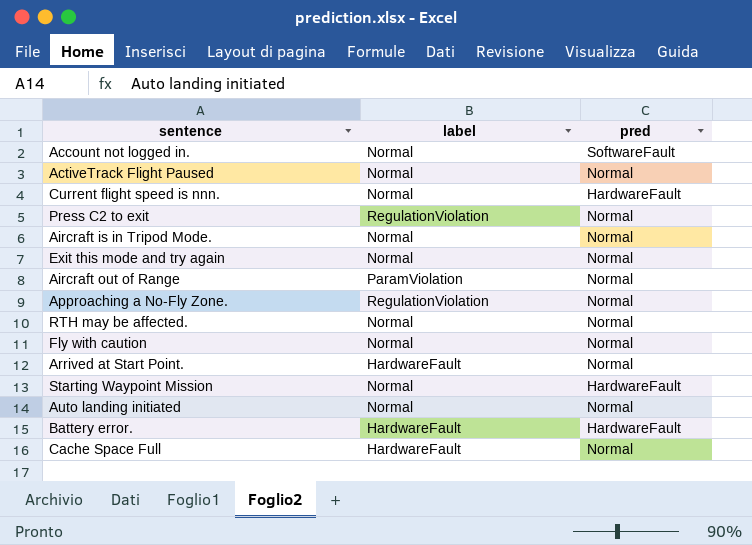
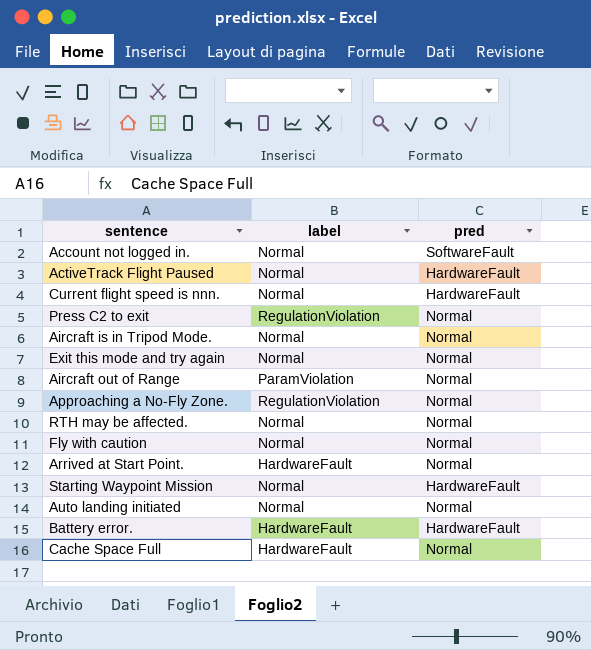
ActiveTrack Flight Paused | pred: Normal -> HardwareFault

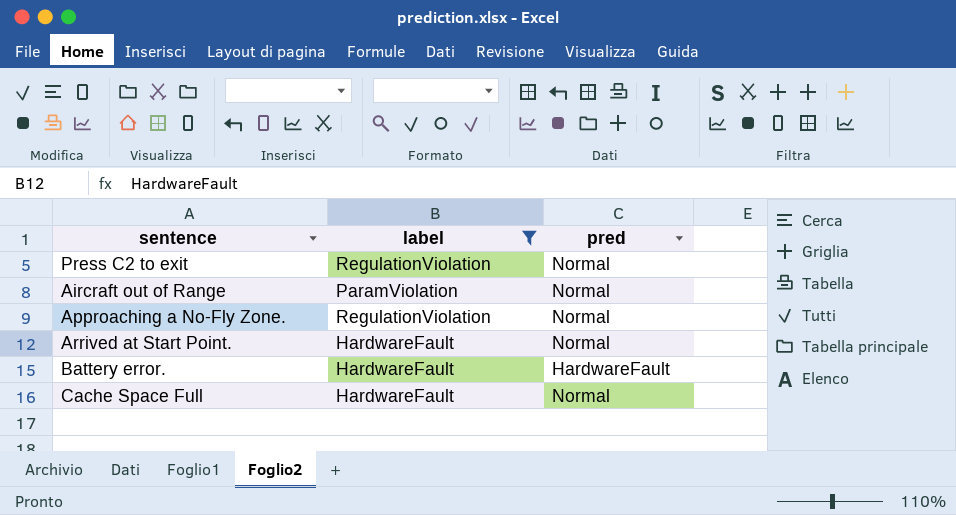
filter: none -> label != Normal

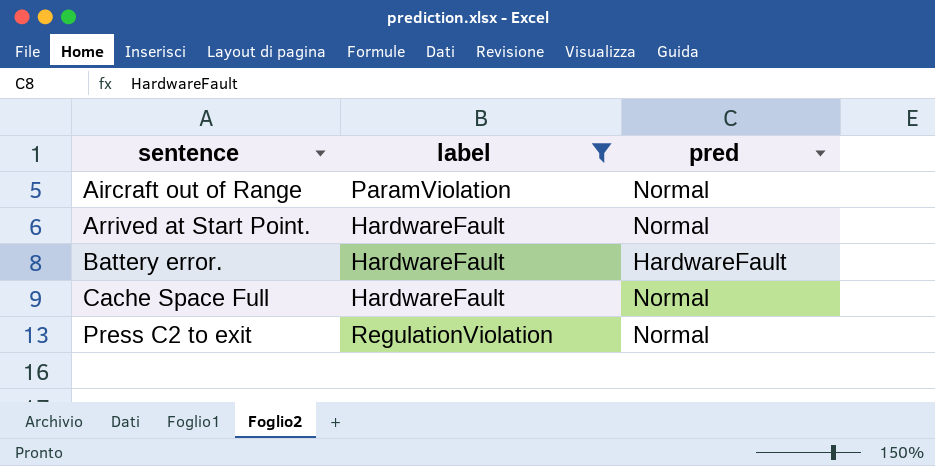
row order: none -> sentence ascending
row Approaching a No-Fly Zone.: RegulationViolation | Normal -> none

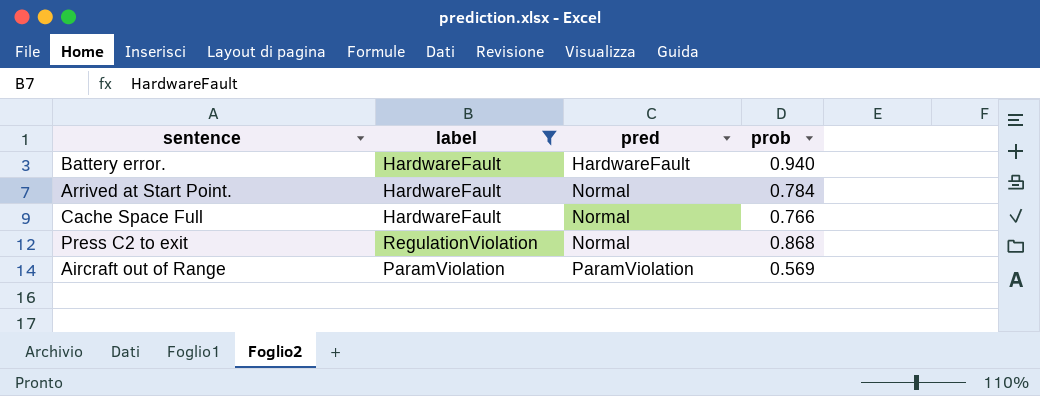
row order: sentence ascending -> pred ascending
column prob | position: none -> 4
Aircraft out of Range | pred: Normal -> ParamViolation

